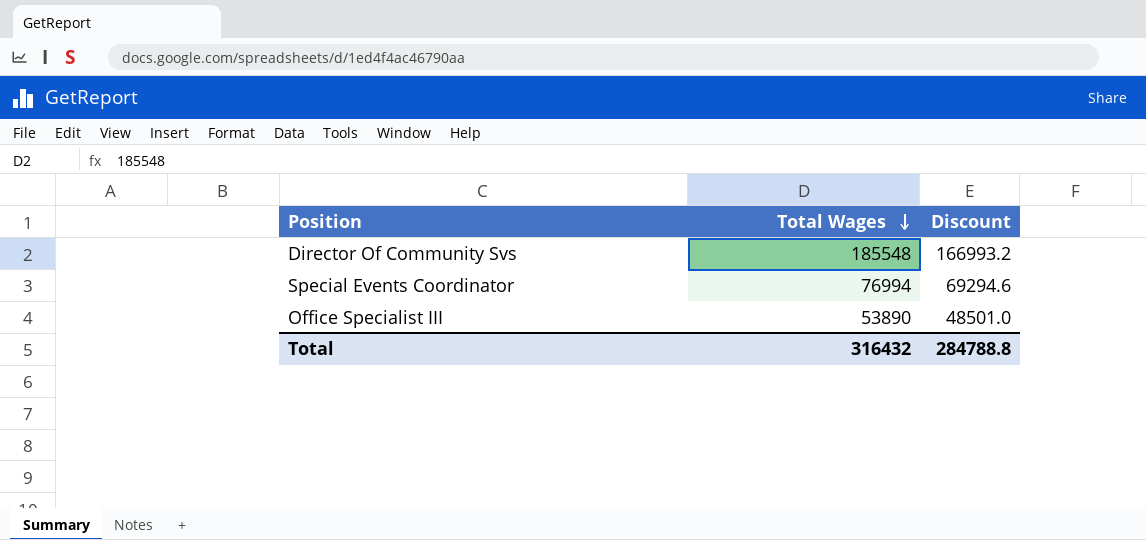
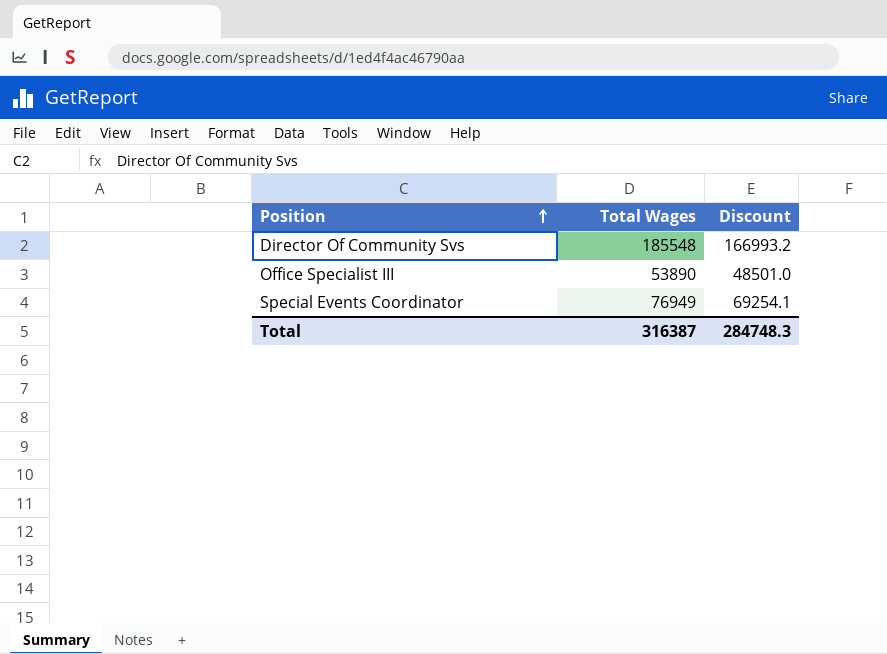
row order: Total Wages descending -> Position ascending
Special Events Coordinator | Total Wages: 76994 -> 76949
Special Events Coordinator | Discount: 69294.6 -> 69254.1
Total | Total Wages: 316432 -> 316387
Total | Discount: 284788.8 -> 284748.3

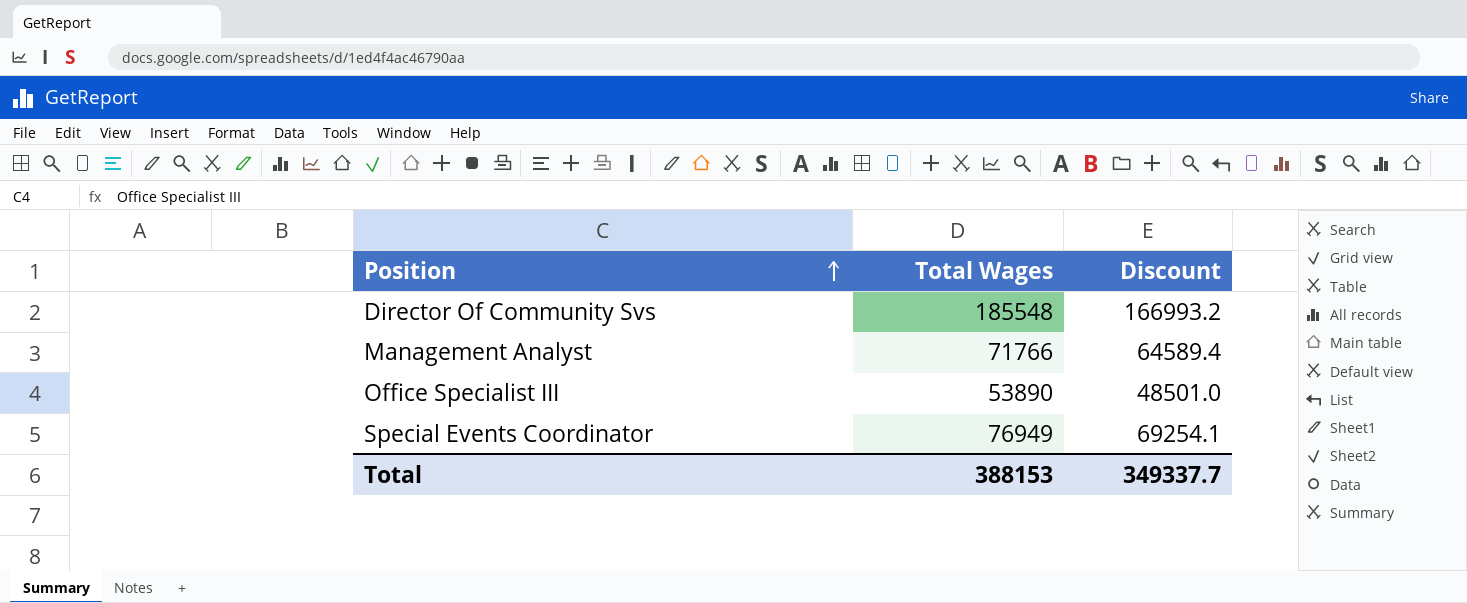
row Management Analyst: none -> 71766 | 64589.4
Total | Total Wages: 316387 -> 388153
Total | Discount: 284748.3 -> 349337.7

